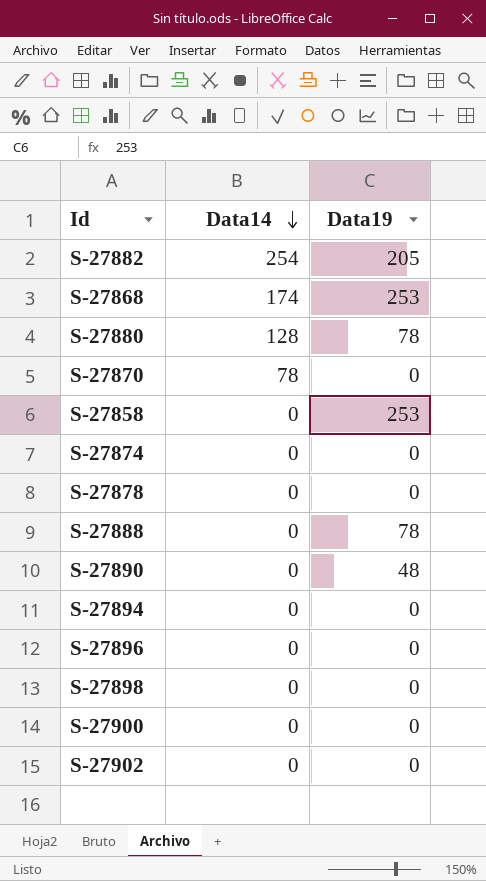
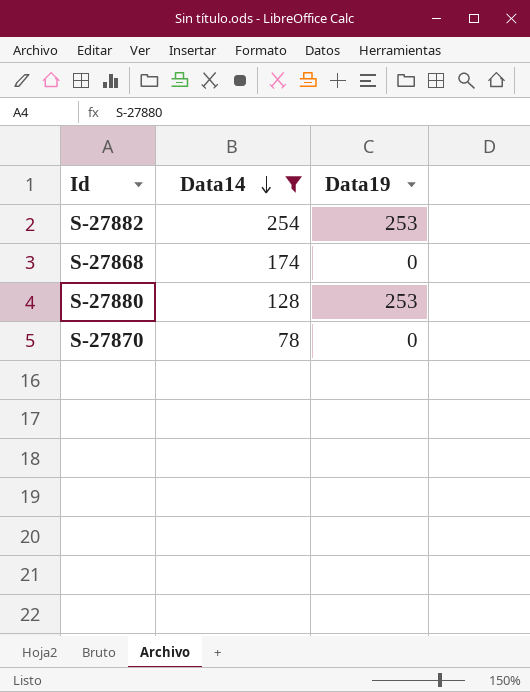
filter: none -> Data14 != 0
S-27882 | Data19: 205 -> 253
S-27868 | Data19: 253 -> 0
S-27880 | Data19: 78 -> 253

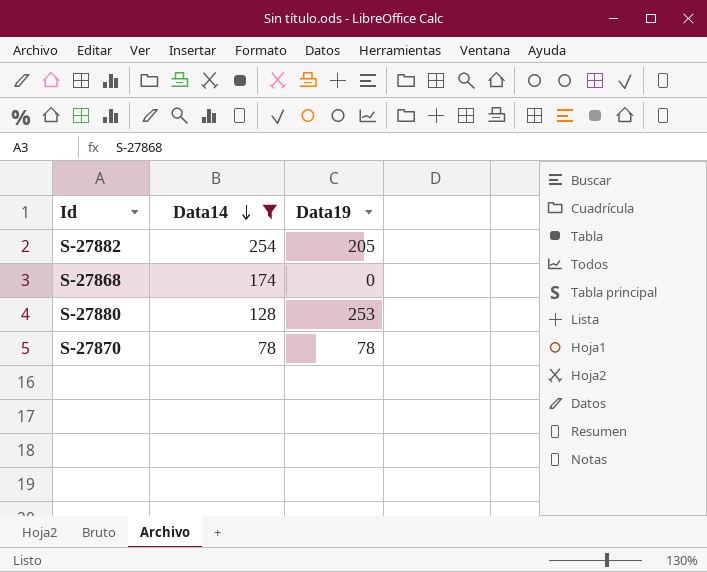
S-27882 | Data19: 253 -> 205
S-27870 | Data19: 0 -> 78

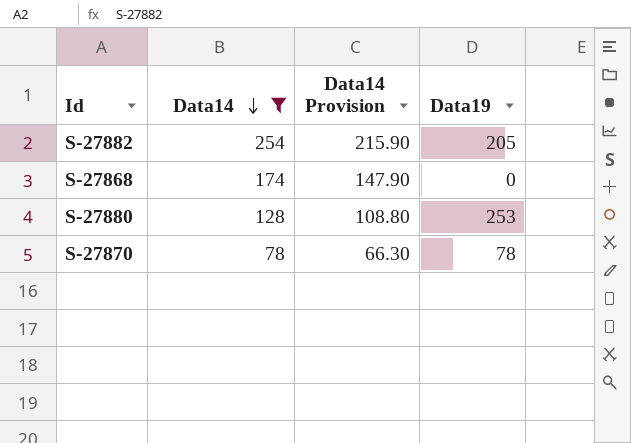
column Data14 Provision | formula: none -> [Data14] * 0.85

